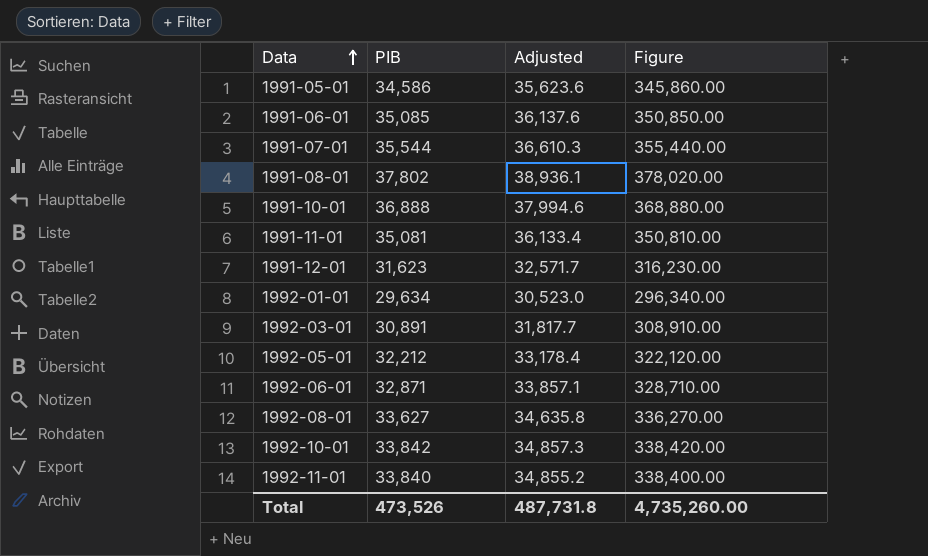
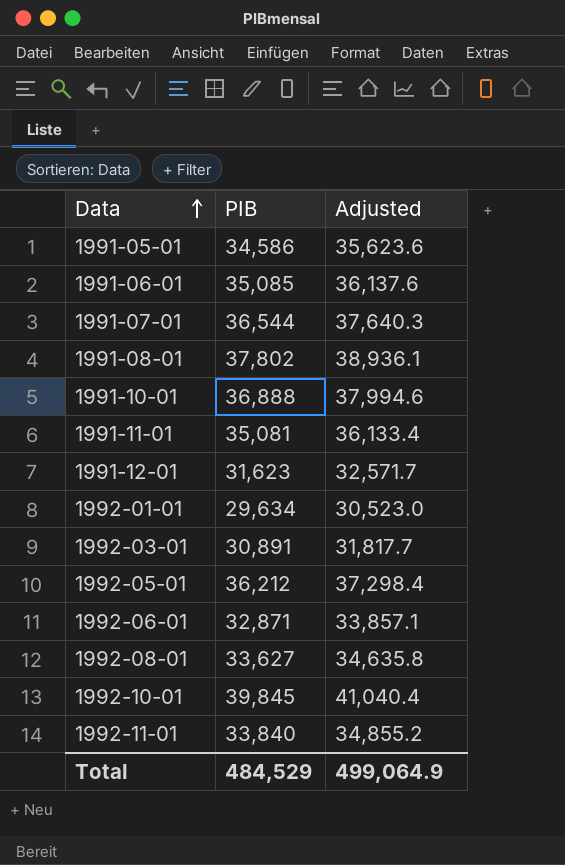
column Figure | formula: [PIB] * 10 -> none
1991-07-01 | PIB: 35,544 -> 36,544
1991-07-01 | Adjusted: 36,610.3 -> 37,640.3
1992-05-01 | PIB: 32,212 -> 36,212
1992-05-01 | Adjusted: 33,178.4 -> 37,298.4
1992-10-01 | PIB: 33,842 -> 39,845
1992-10-01 | Adjusted: 34,857.3 -> 41,040.4
Total | PIB: 473,526 -> 484,529
Total | Adjusted: 487,731.8 -> 499,064.9

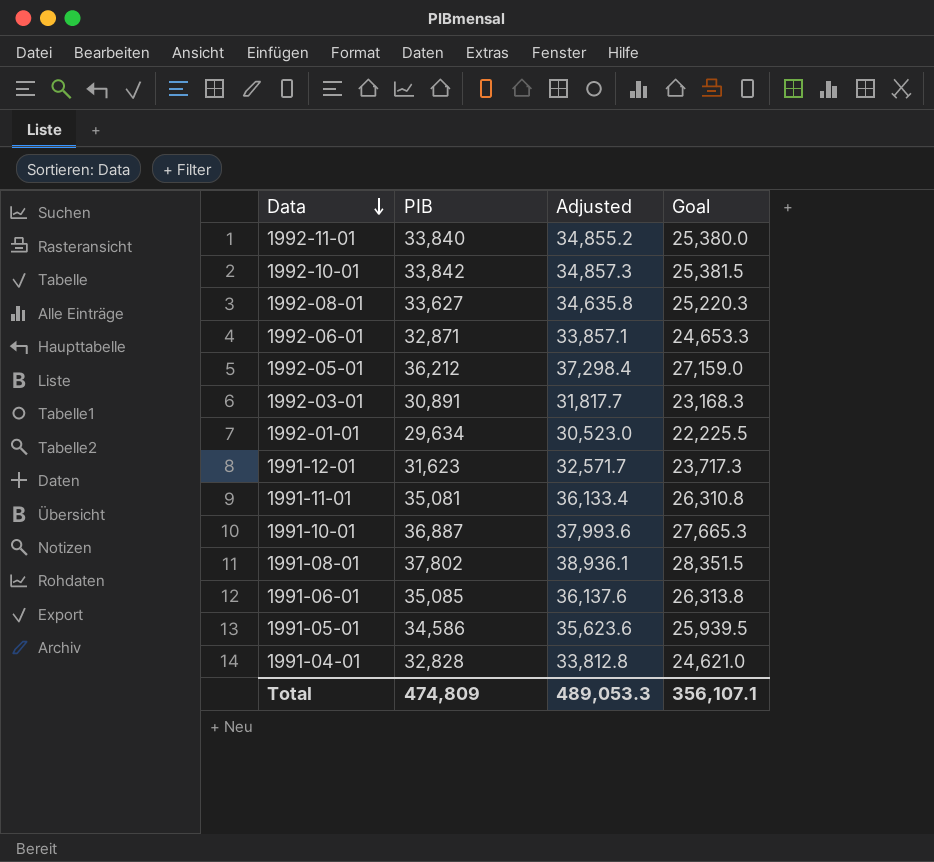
row order: Data ascending -> Data descending
column Goal | formula: none -> [PIB] * 0.75
row 1991-07-01: 36,544 | 37,640.3 -> none
1992-10-01 | PIB: 39,845 -> 33,842
1992-10-01 | Adjusted: 41,040.4 -> 34,857.3
1991-10-01 | PIB: 36,888 -> 36,887
1991-10-01 | Adjusted: 37,994.6 -> 37,993.6
row 1991-04-01: none -> 32,828 | 33,812.8 | 24,621.0
Total | PIB: 484,529 -> 474,809
Total | Adjusted: 499,064.9 -> 489,053.3

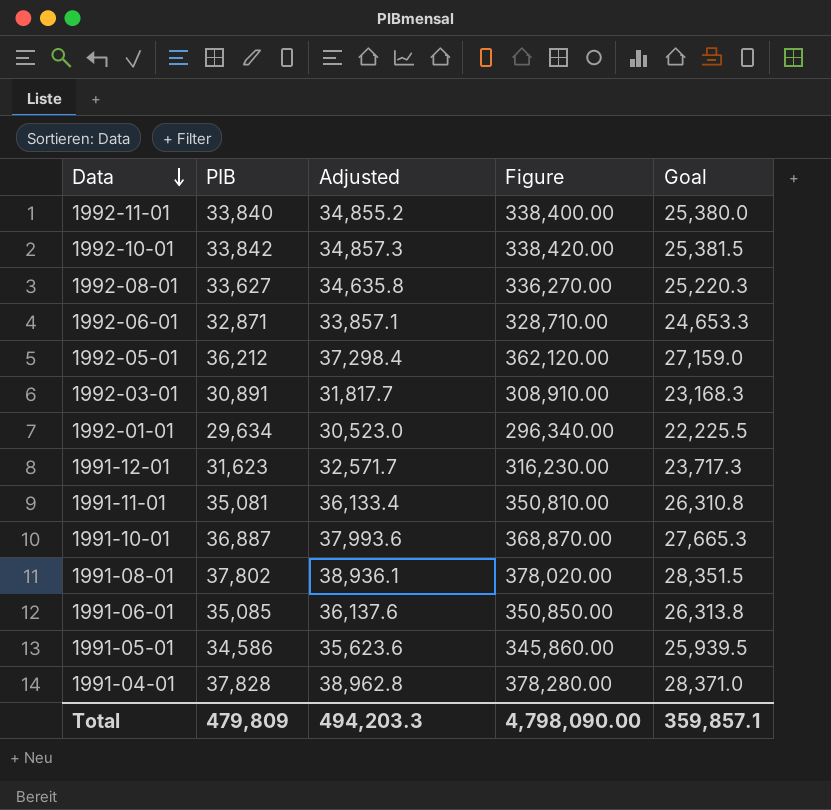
column Figure | formula: none -> [PIB] * 10
1991-04-01 | PIB: 32,828 -> 37,828
1991-04-01 | Adjusted: 33,812.8 -> 38,962.8
1991-04-01 | Goal: 24,621.0 -> 28,371.0
Total | PIB: 474,809 -> 479,809
Total | Adjusted: 489,053.3 -> 494,203.3
Total | Goal: 356,107.1 -> 359,857.1

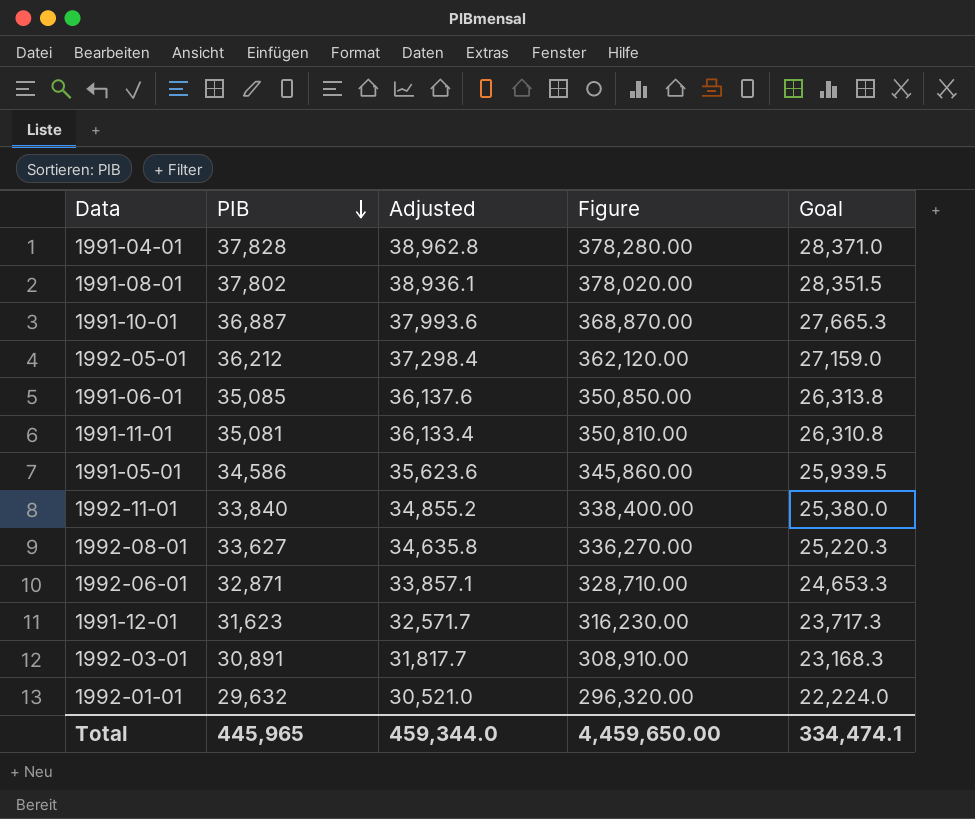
row order: Data descending -> PIB descending
row 1992-10-01: 33,842 | 34,857.3 | 338,420.00 | 25,381.5 -> none
1992-01-01 | PIB: 29,634 -> 29,632
1992-01-01 | Adjusted: 30,523.0 -> 30,521.0
1992-01-01 | Figure: 296,340.00 -> 296,320.00
1992-01-01 | Goal: 22,225.5 -> 22,224.0
Total | PIB: 479,809 -> 445,965
Total | Adjusted: 494,203.3 -> 459,344.0
Total | Figure: 4,798,090.00 -> 4,459,650.00
Total | Goal: 359,857.1 -> 334,474.1

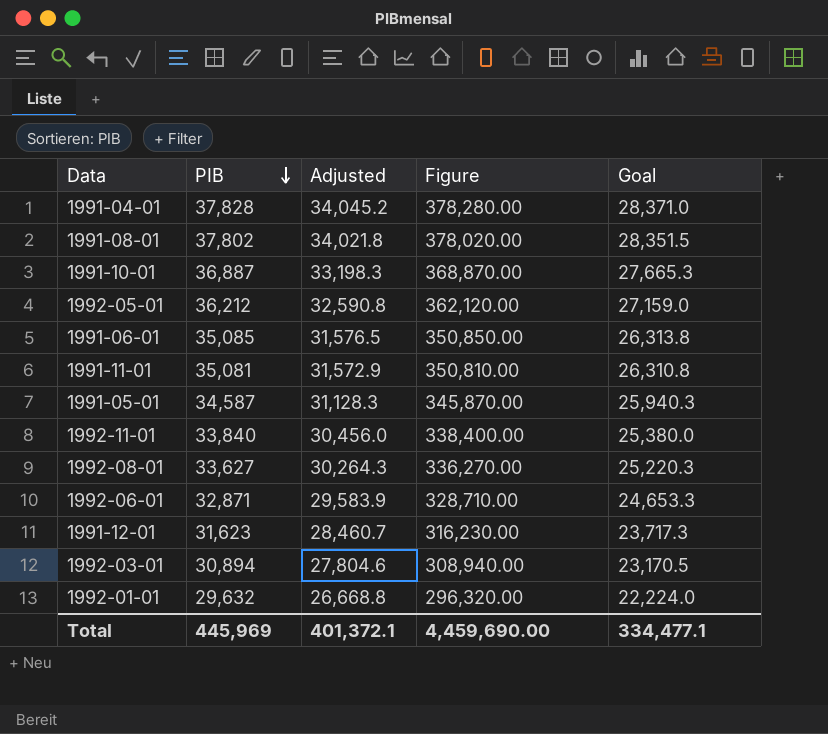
column Adjusted | formula: [PIB] * 1.03 -> [PIB] * 0.9
1991-05-01 | PIB: 34,586 -> 34,587
1991-05-01 | Figure: 345,860.00 -> 345,870.00
1991-05-01 | Goal: 25,939.5 -> 25,940.3
1992-03-01 | PIB: 30,891 -> 30,894
1992-03-01 | Figure: 308,910.00 -> 308,940.00
1992-03-01 | Goal: 23,168.3 -> 23,170.5
Total | PIB: 445,965 -> 445,969
Total | Adjusted: 459,344.0 -> 401,372.1
Total | Figure: 4,459,650.00 -> 4,459,690.00
Total | Goal: 334,474.1 -> 334,477.1

